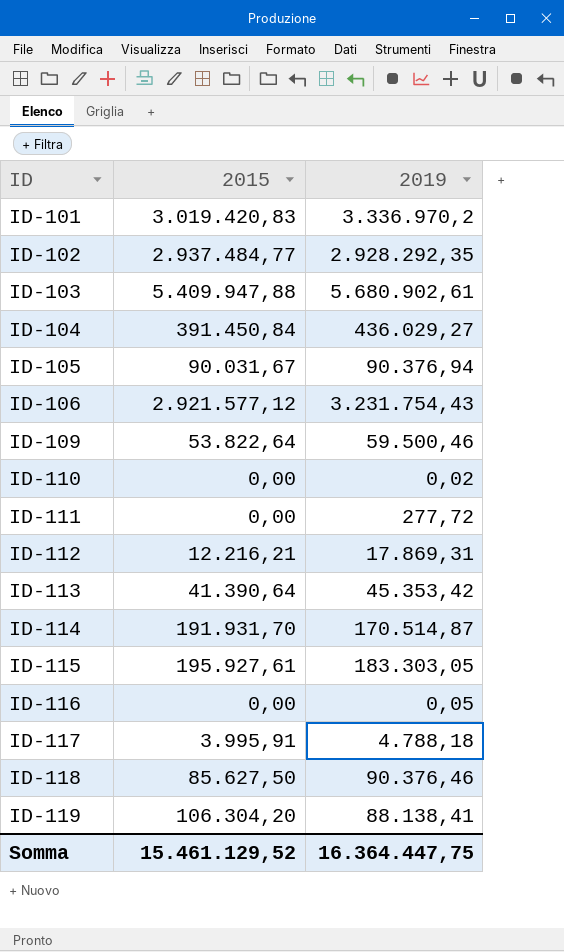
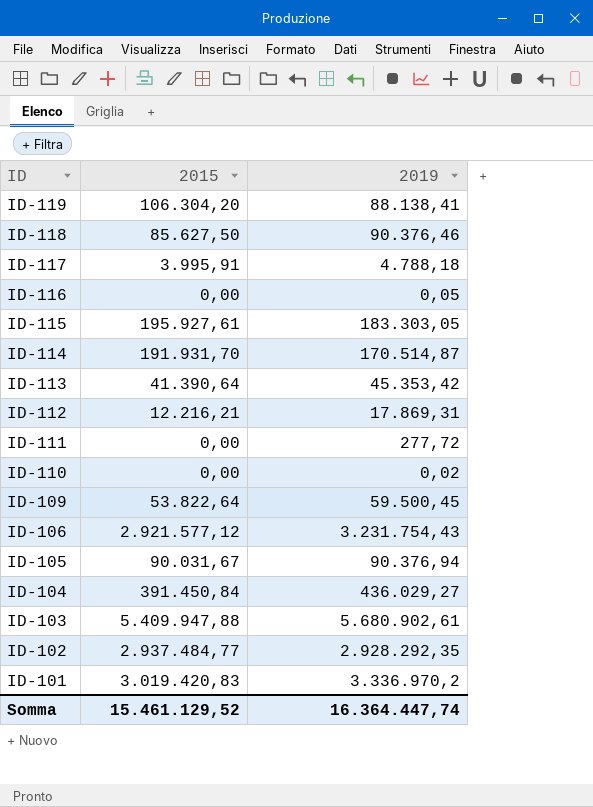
row order: ID ascending -> ID descending
ID-109 | 2019: 59.500,46 -> 59.500,45
Somma | 2019: 16.364.447,75 -> 16.364.447,74

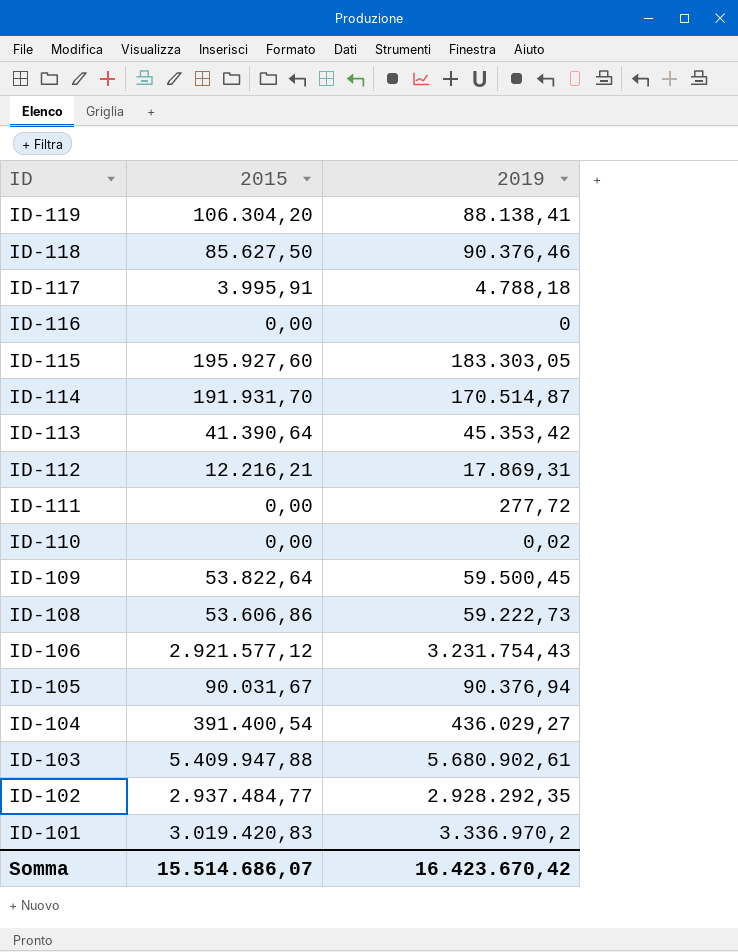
ID-116 | 2019: 0,05 -> 0
ID-115 | 2015: 195.927,61 -> 195.927,60
row ID-108: none -> 53.606,86 | 59.222,73
ID-104 | 2015: 391.450,84 -> 391.400,54
Somma | 2015: 15.461.129,52 -> 15.514.686,07
Somma | 2019: 16.364.447,74 -> 16.423.670,42

